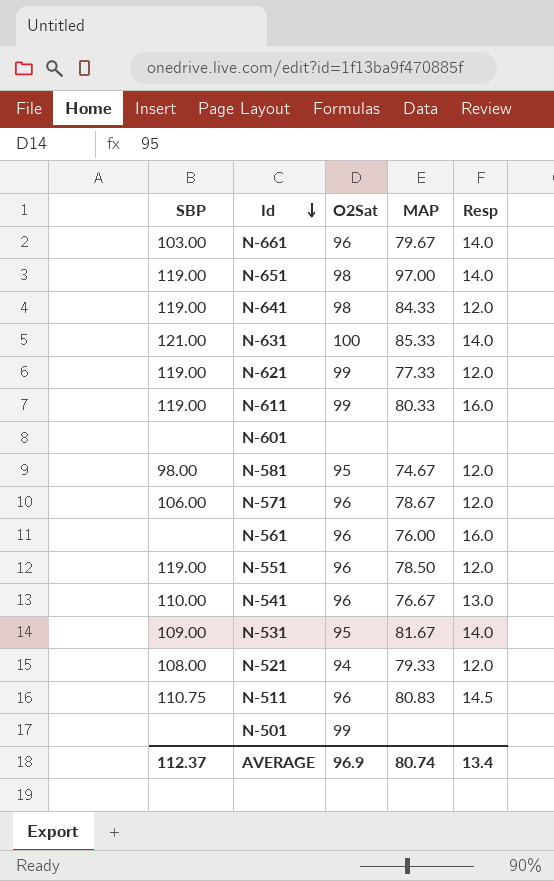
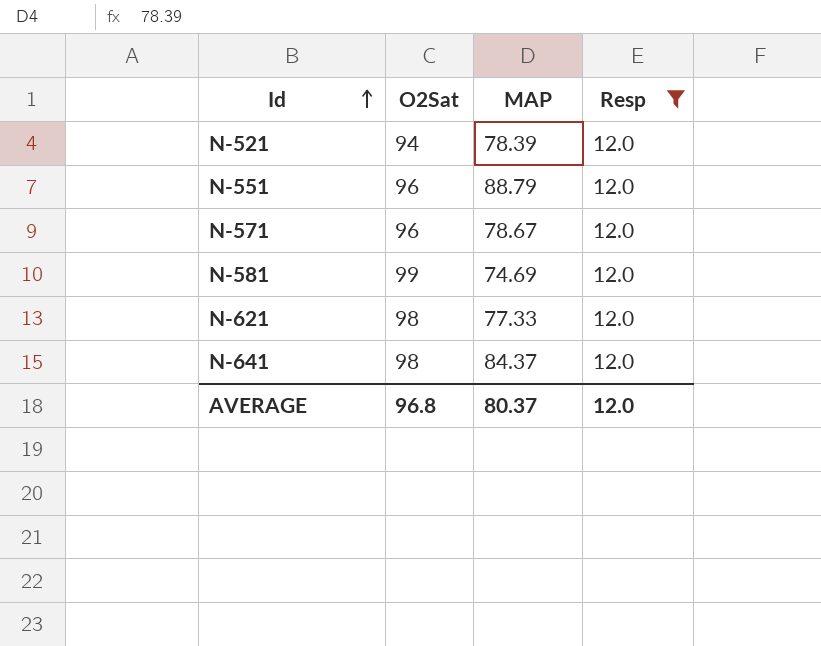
filter: none -> Resp = 12.0
row order: Id descending -> Id ascending
column SBP | position: 1 -> none
N-521 | MAP: 79.33 -> 78.39
N-551 | MAP: 78.50 -> 88.79
N-581 | O2Sat: 95 -> 99
N-581 | MAP: 74.67 -> 74.69
N-621 | O2Sat: 99 -> 98
N-641 | MAP: 84.33 -> 84.37
AVERAGE | O2Sat: 96.9 -> 96.8
AVERAGE | MAP: 80.74 -> 80.37
AVERAGE | Resp: 13.4 -> 12.0

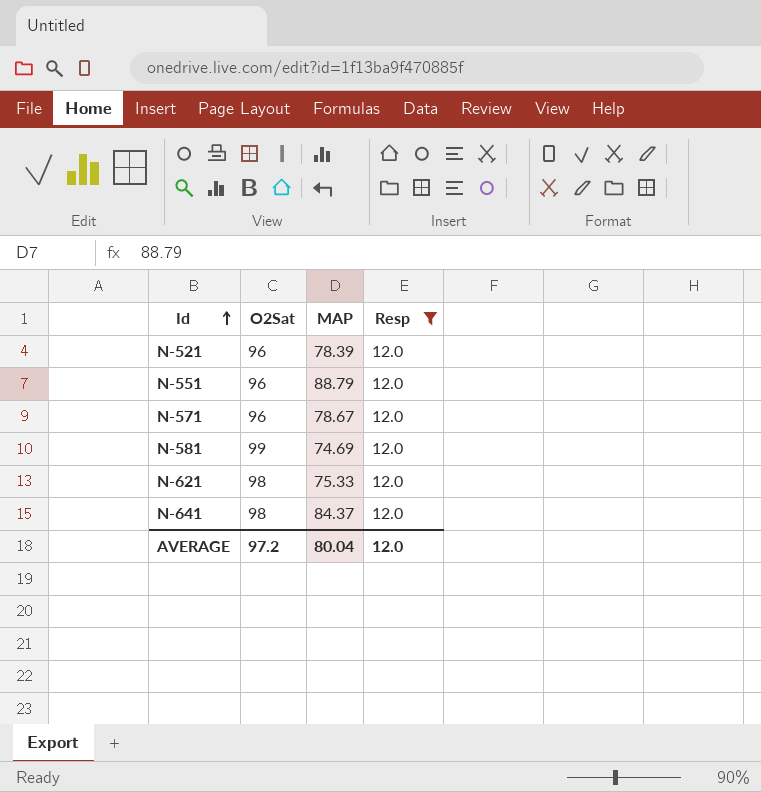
N-521 | O2Sat: 94 -> 96
N-621 | MAP: 77.33 -> 75.33
AVERAGE | O2Sat: 96.8 -> 97.2
AVERAGE | MAP: 80.37 -> 80.04

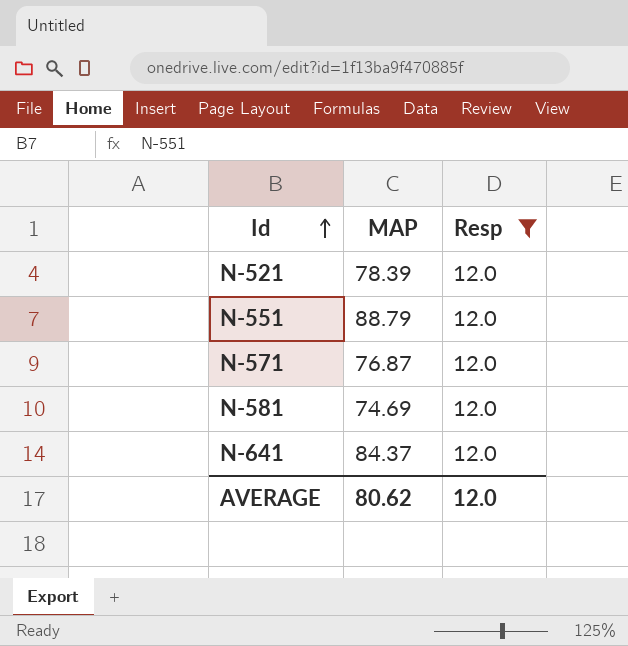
column O2Sat | position: 2 -> none
row N-621: 98 | 75.33 | 12.0 -> none
N-571 | MAP: 78.67 -> 76.87
AVERAGE | MAP: 80.04 -> 80.62

